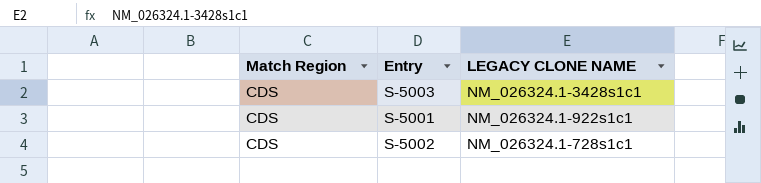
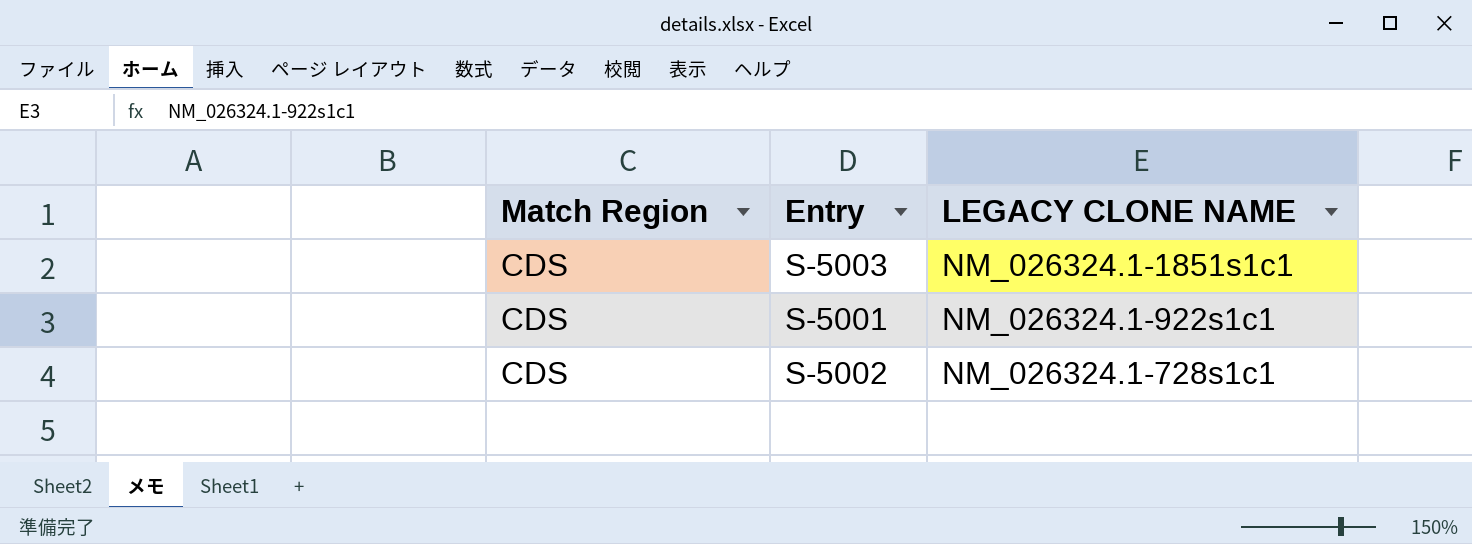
S-5003 | LEGACY CLONE NAME: NM_026324.1-3428s1c1 -> NM_026324.1-1851s1c1

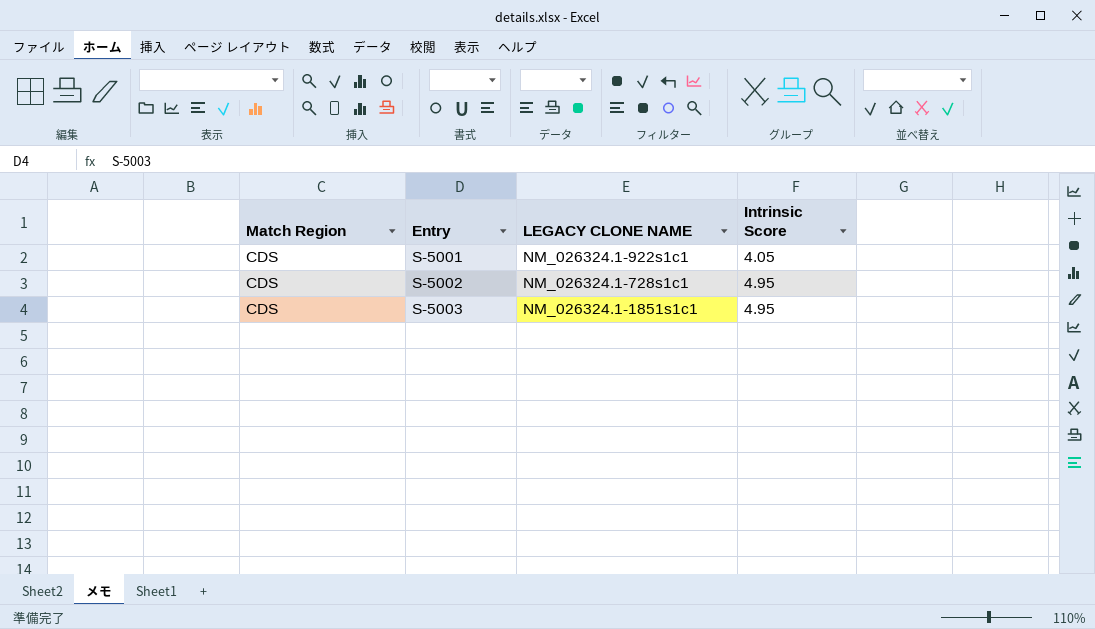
row order: LEGACY CLONE NAME descending -> Entry ascending
column Intrinsic Score | position: none -> 4

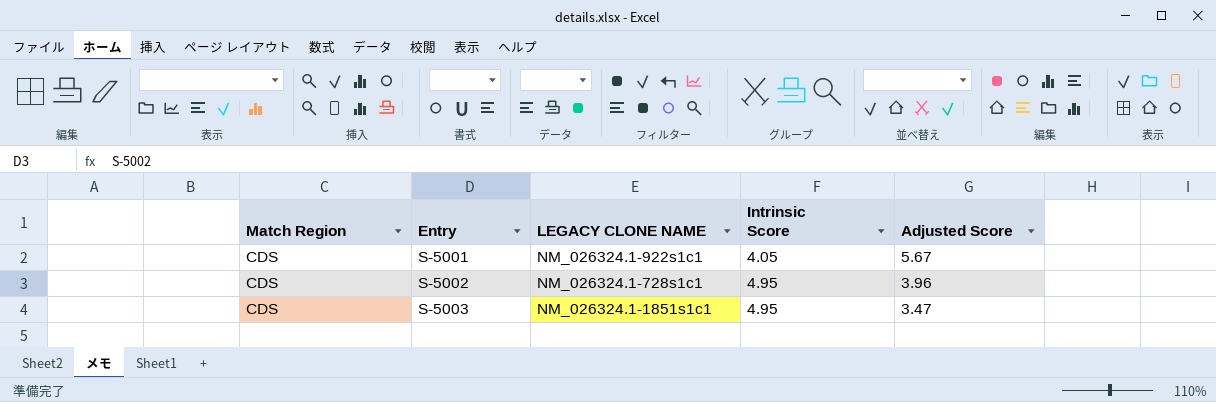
column Adjusted Score | position: none -> 5

